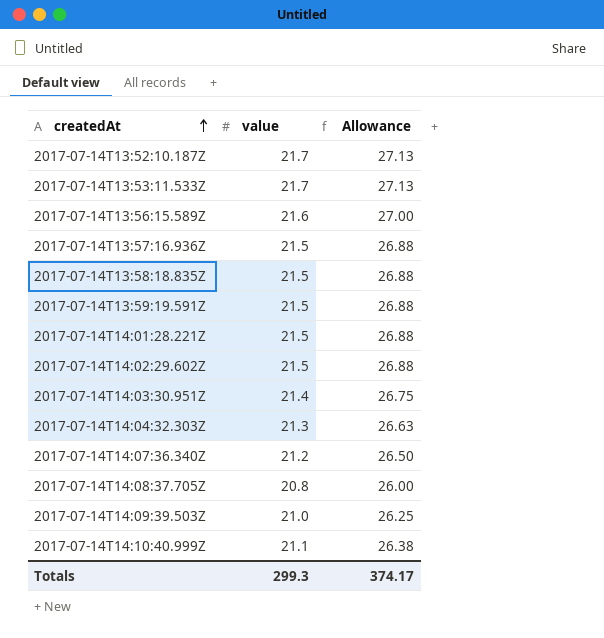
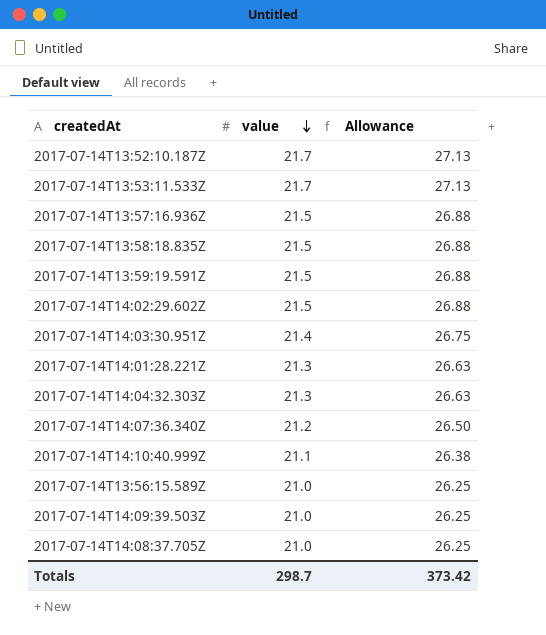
row order: createdAt ascending -> value descending
2017-07-14T14:01:28.221Z | value: 21.5 -> 21.3
2017-07-14T14:01:28.221Z | Allowance: 26.88 -> 26.63
2017-07-14T13:56:15.589Z | value: 21.6 -> 21.0
2017-07-14T13:56:15.589Z | Allowance: 27.00 -> 26.25
2017-07-14T14:08:37.705Z | value: 20.8 -> 21.0
2017-07-14T14:08:37.705Z | Allowance: 26.00 -> 26.25
Totals | value: 299.3 -> 298.7
Totals | Allowance: 374.17 -> 373.42

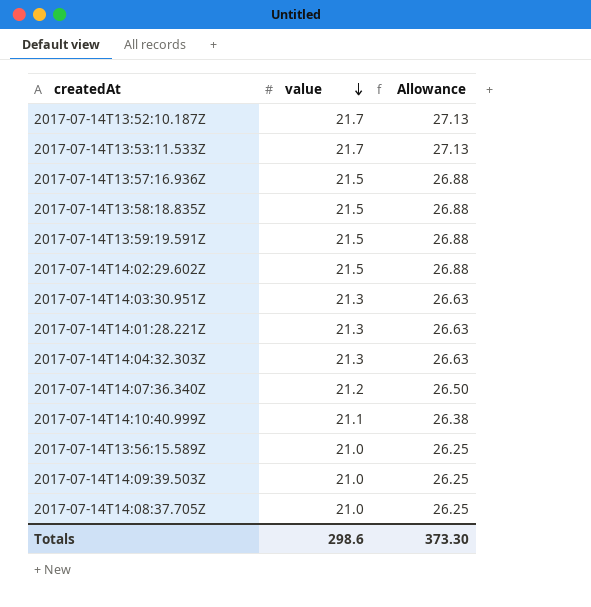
2017-07-14T14:03:30.951Z | value: 21.4 -> 21.3
2017-07-14T14:03:30.951Z | Allowance: 26.75 -> 26.63
Totals | value: 298.7 -> 298.6
Totals | Allowance: 373.42 -> 373.30

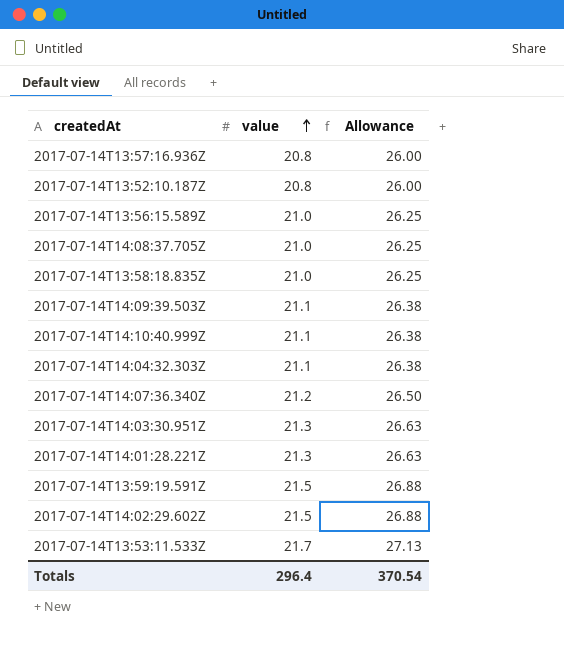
row order: value descending -> value ascending
2017-07-14T13:57:16.936Z | value: 21.5 -> 20.8
2017-07-14T13:57:16.936Z | Allowance: 26.88 -> 26.00
2017-07-14T13:52:10.187Z | value: 21.7 -> 20.8
2017-07-14T13:52:10.187Z | Allowance: 27.13 -> 26.00
2017-07-14T13:58:18.835Z | value: 21.5 -> 21.0
2017-07-14T13:58:18.835Z | Allowance: 26.88 -> 26.25
2017-07-14T14:09:39.503Z | value: 21.0 -> 21.1
2017-07-14T14:09:39.503Z | Allowance: 26.25 -> 26.38
2017-07-14T14:04:32.303Z | value: 21.3 -> 21.1
2017-07-14T14:04:32.303Z | Allowance: 26.63 -> 26.38
Totals | value: 298.6 -> 296.4
Totals | Allowance: 373.30 -> 370.54

